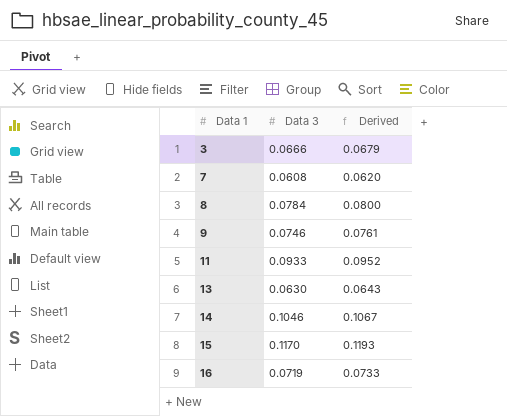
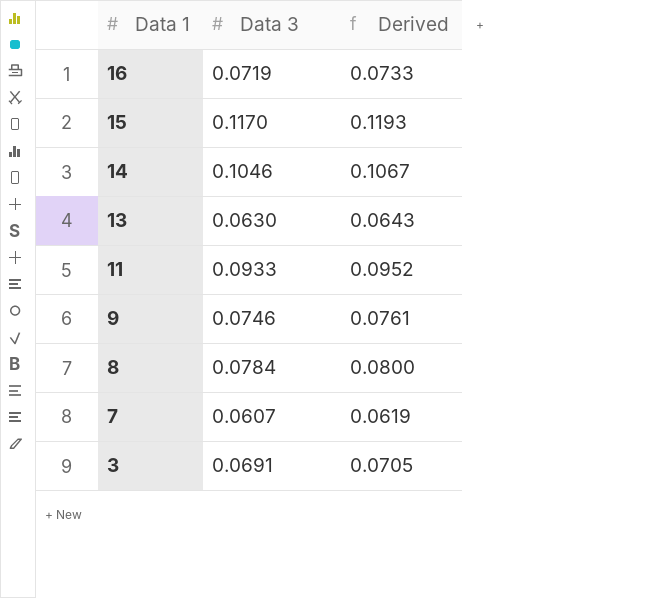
row order: Data 1 ascending -> Data 1 descending
7 | Data 3: 0.0608 -> 0.0607
7 | Derived: 0.0620 -> 0.0619
3 | Data 3: 0.0666 -> 0.0691
3 | Derived: 0.0679 -> 0.0705

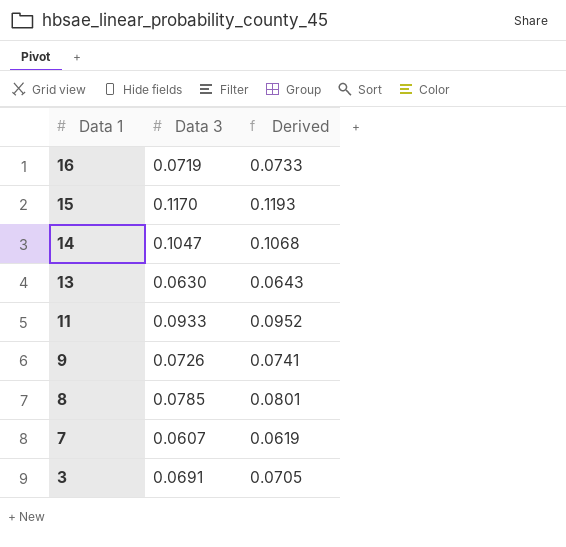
14 | Data 3: 0.1046 -> 0.1047
14 | Derived: 0.1067 -> 0.1068
9 | Data 3: 0.0746 -> 0.0726
9 | Derived: 0.0761 -> 0.0741
8 | Data 3: 0.0784 -> 0.0785
8 | Derived: 0.0800 -> 0.0801

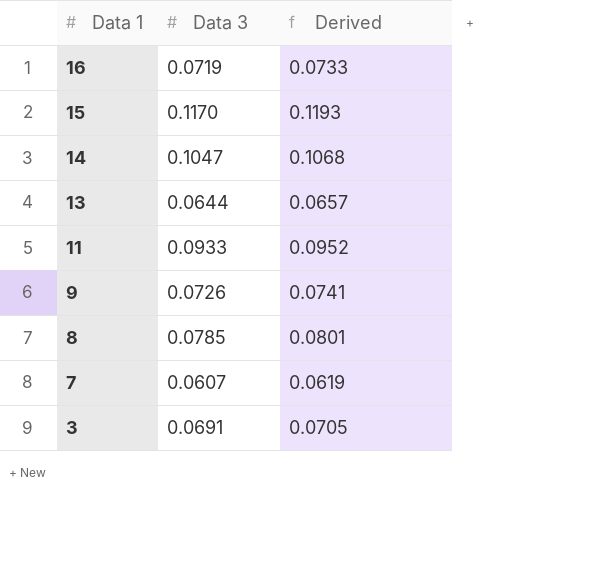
13 | Data 3: 0.0630 -> 0.0644
13 | Derived: 0.0643 -> 0.0657

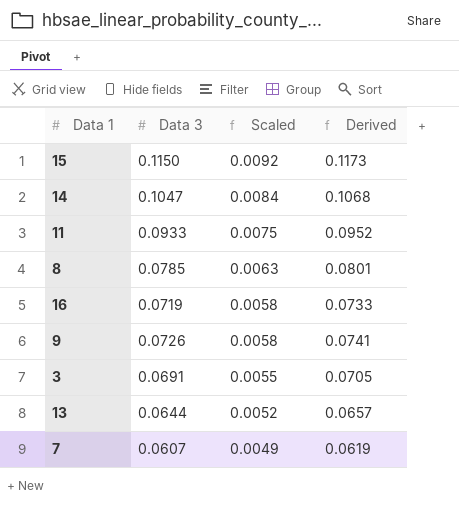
row order: Data 1 descending -> Scaled descending
column Scaled | formula: none -> [Data 3] * 0.08
15 | Data 3: 0.1170 -> 0.1150
15 | Derived: 0.1193 -> 0.1173

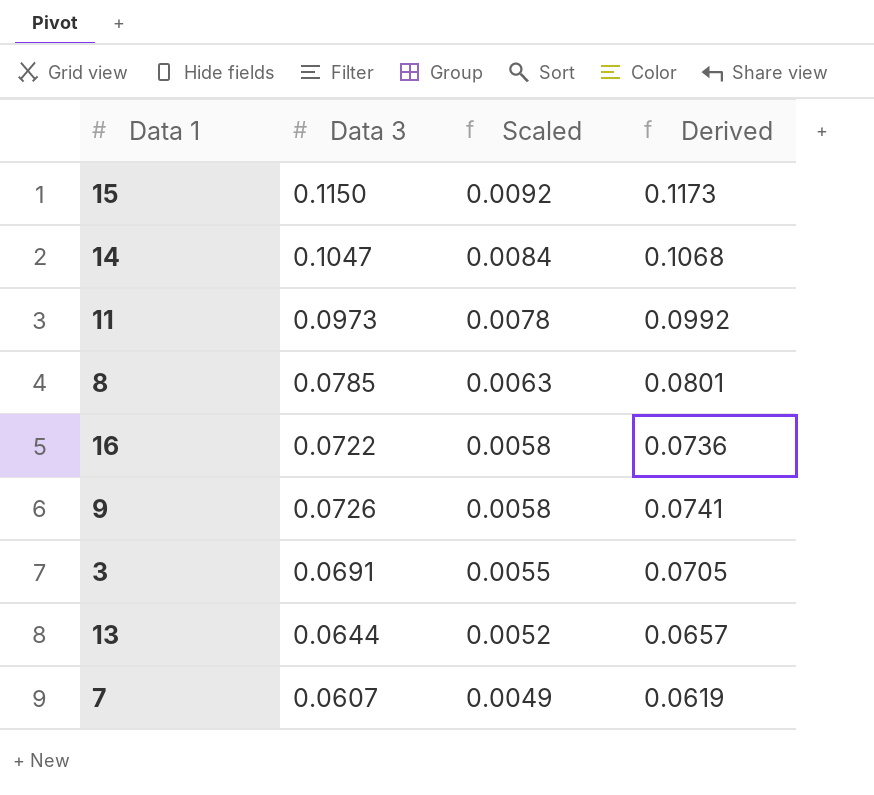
11 | Data 3: 0.0933 -> 0.0973
11 | Scaled: 0.0075 -> 0.0078
11 | Derived: 0.0952 -> 0.0992
16 | Data 3: 0.0719 -> 0.0722
16 | Derived: 0.0733 -> 0.0736

